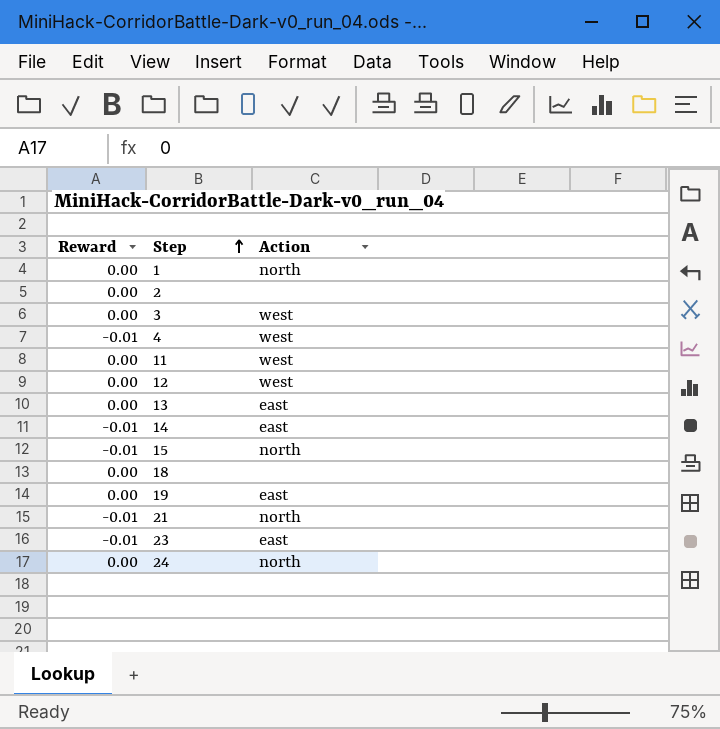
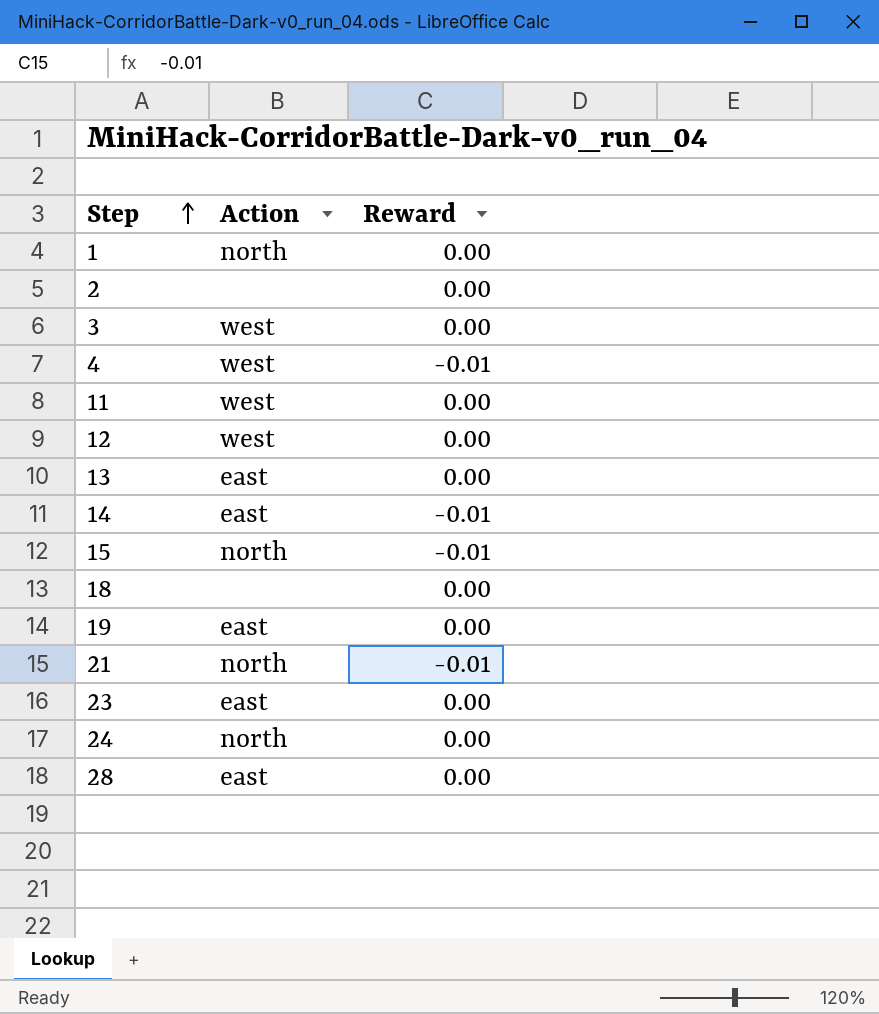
column Reward | position: 1 -> 3
23 | Reward: -0.01 -> 0.00
row 28: none -> east | 0.00

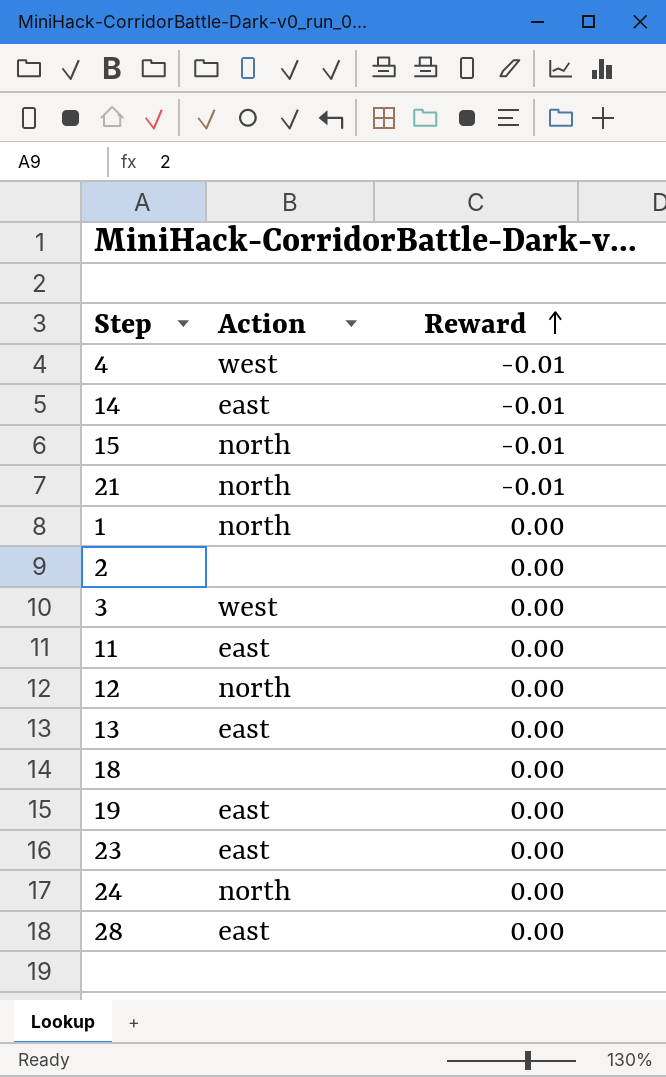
row order: Step ascending -> Reward ascending
11 | Action: west -> east
12 | Action: west -> north

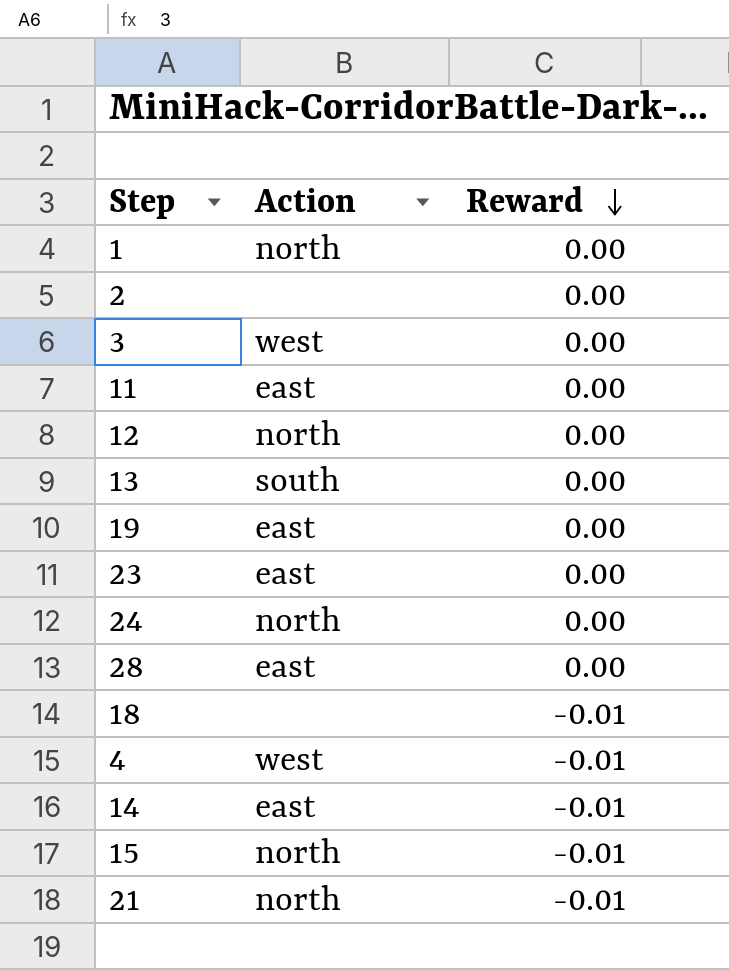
row order: Reward ascending -> Reward descending
13 | Action: east -> south
18 | Reward: 0.00 -> -0.01

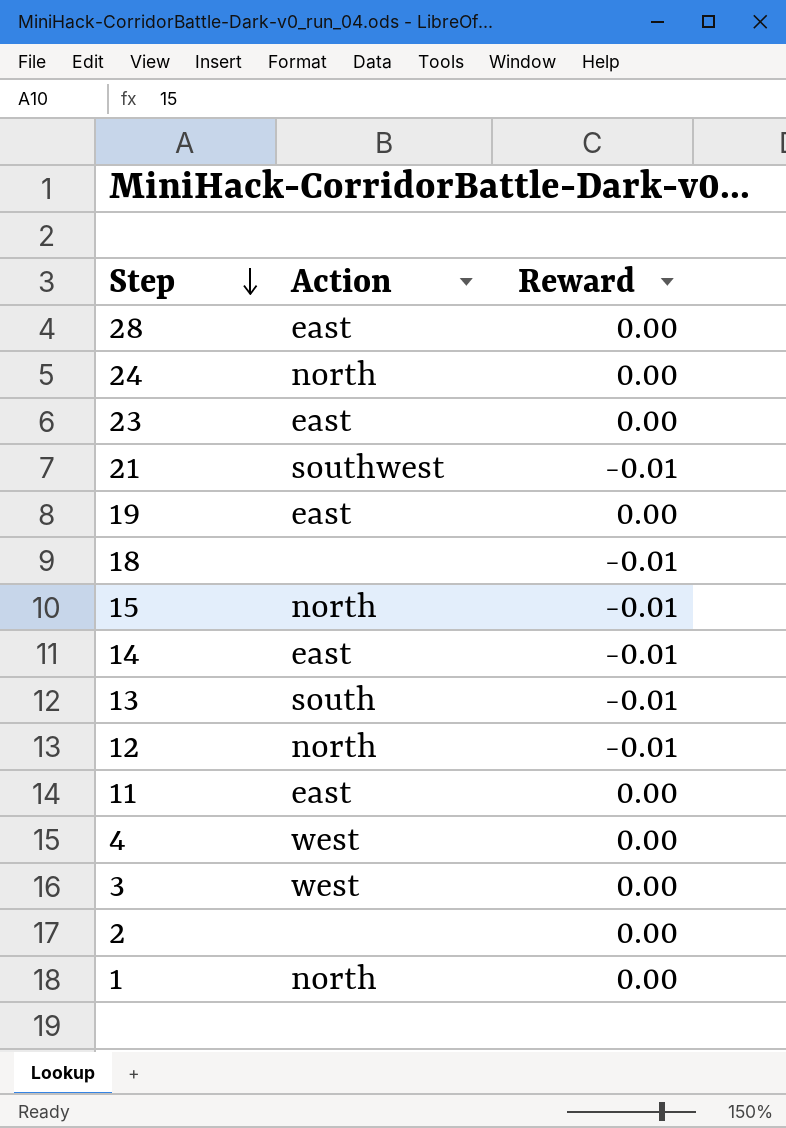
row order: Reward descending -> Step descending
21 | Action: north -> southwest
13 | Reward: 0.00 -> -0.01
12 | Reward: 0.00 -> -0.01
4 | Reward: -0.01 -> 0.00

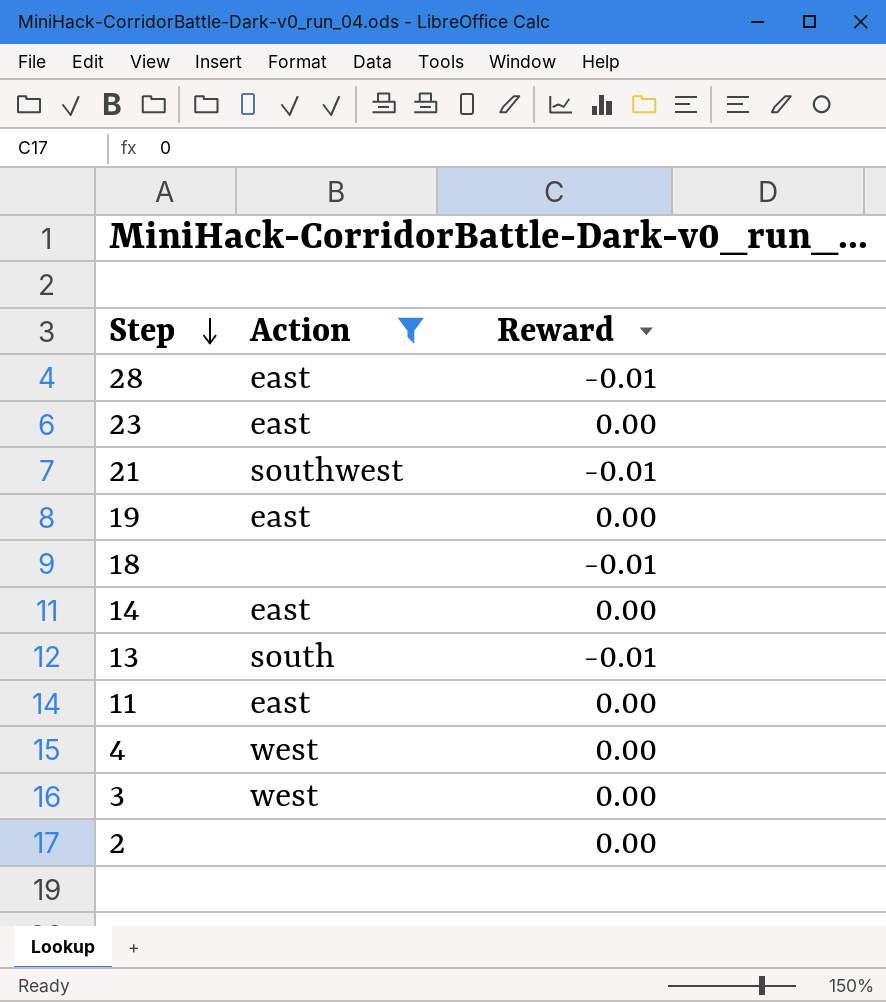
filter: none -> Action != north
28 | Reward: 0.00 -> -0.01
14 | Reward: -0.01 -> 0.00

